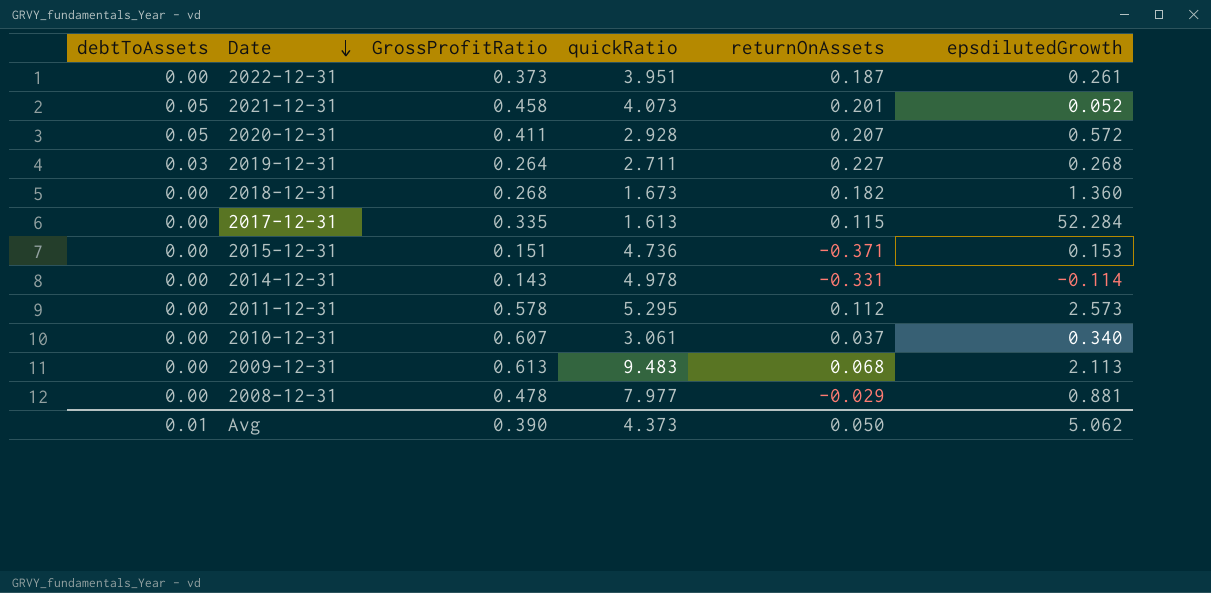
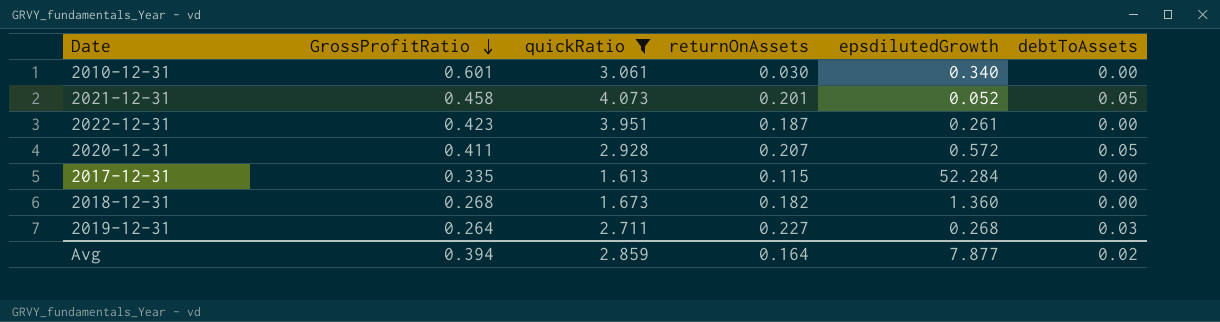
filter: none -> quickRatio <= 4.073
row order: Date descending -> GrossProfitRatio descending
column debtToAssets | position: 1 -> 6
2010-12-31 | GrossProfitRatio: 0.607 -> 0.601
2010-12-31 | returnOnAssets: 0.037 -> 0.030
2022-12-31 | GrossProfitRatio: 0.373 -> 0.423
Avg | GrossProfitRatio: 0.390 -> 0.394
Avg | quickRatio: 4.373 -> 2.859
Avg | returnOnAssets: 0.050 -> 0.164
Avg | epsdilutedGrowth: 5.062 -> 7.877
Avg | debtToAssets: 0.01 -> 0.02

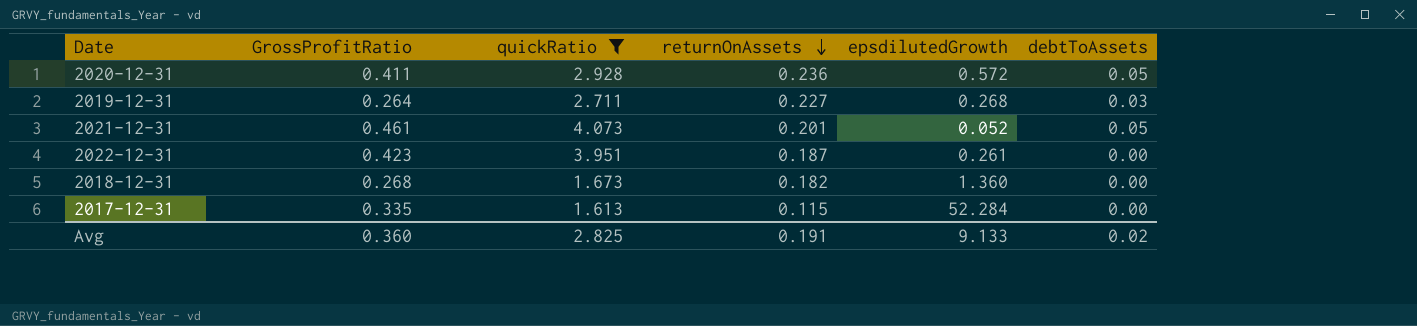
row order: GrossProfitRatio descending -> returnOnAssets descending
row 2010-12-31: 0.601 | 3.061 | 0.030 | 0.340 | 0.00 -> none
2020-12-31 | returnOnAssets: 0.207 -> 0.236
2021-12-31 | GrossProfitRatio: 0.458 -> 0.461
Avg | GrossProfitRatio: 0.394 -> 0.360
Avg | quickRatio: 2.859 -> 2.825
Avg | returnOnAssets: 0.164 -> 0.191
Avg | epsdilutedGrowth: 7.877 -> 9.133

